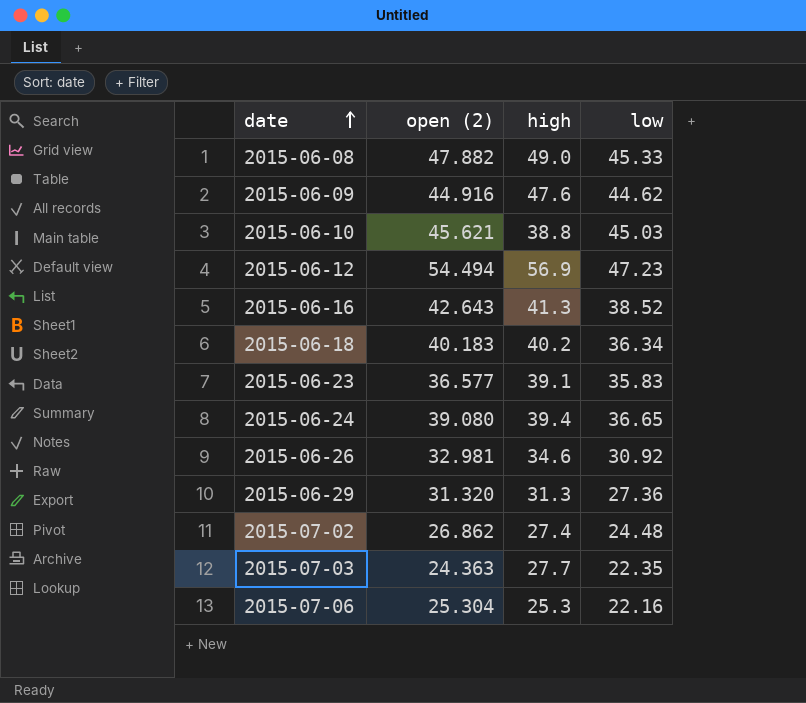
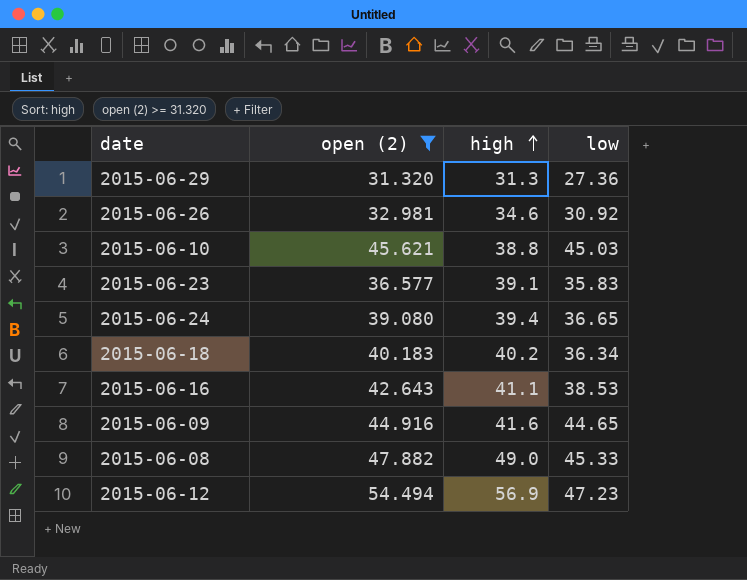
filter: none -> open (2) >= 31.320
row order: date ascending -> high ascending
2015-06-16 | high: 41.3 -> 41.1
2015-06-16 | low: 38.52 -> 38.53
2015-06-09 | high: 47.6 -> 41.6
2015-06-09 | low: 44.62 -> 44.65

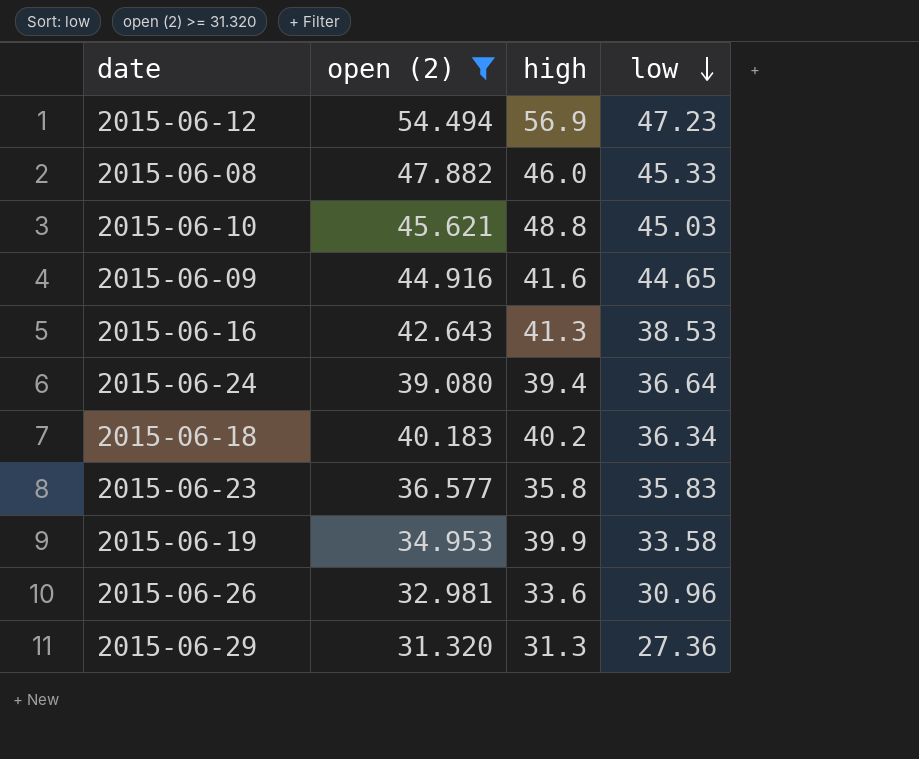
row order: high ascending -> low descending
2015-06-08 | high: 49.0 -> 46.0
2015-06-10 | high: 38.8 -> 48.8
2015-06-16 | high: 41.1 -> 41.3
2015-06-24 | low: 36.65 -> 36.64
2015-06-23 | high: 39.1 -> 35.8
row 2015-06-19: none -> 34.953 | 39.9 | 33.58
2015-06-26 | high: 34.6 -> 33.6
2015-06-26 | low: 30.92 -> 30.96

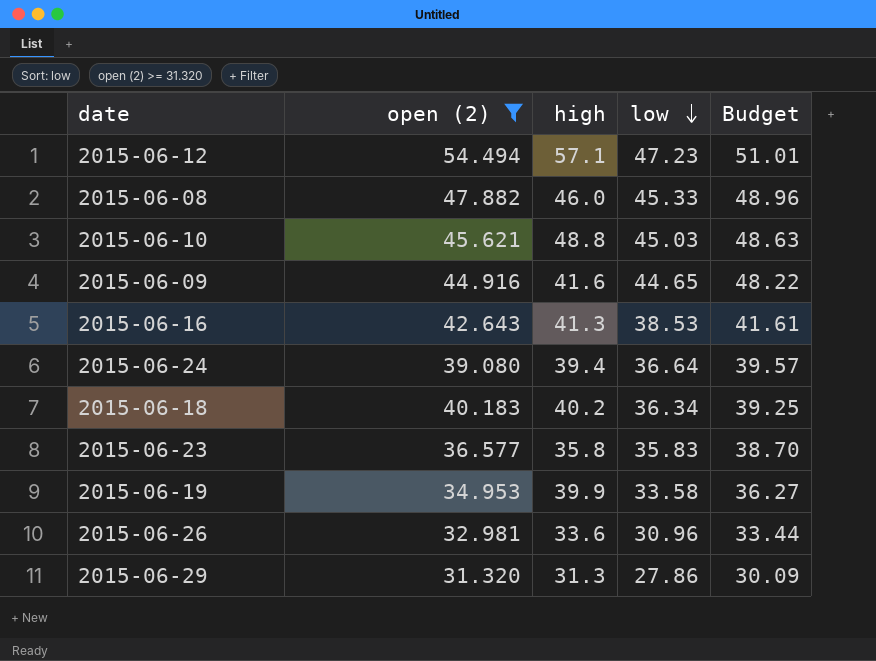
column Budget | formula: none -> [low] * 1.08
2015-06-12 | high: 56.9 -> 57.1
2015-06-29 | low: 27.36 -> 27.86

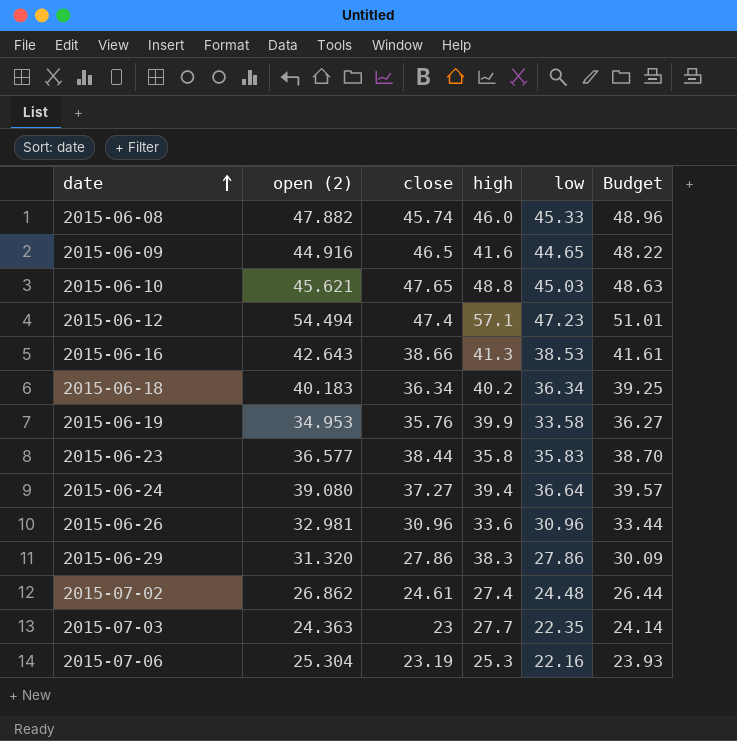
filter: open (2) >= 31.320 -> none
row order: low descending -> date ascending
column close | position: none -> 3
2015-06-29 | high: 31.3 -> 38.3

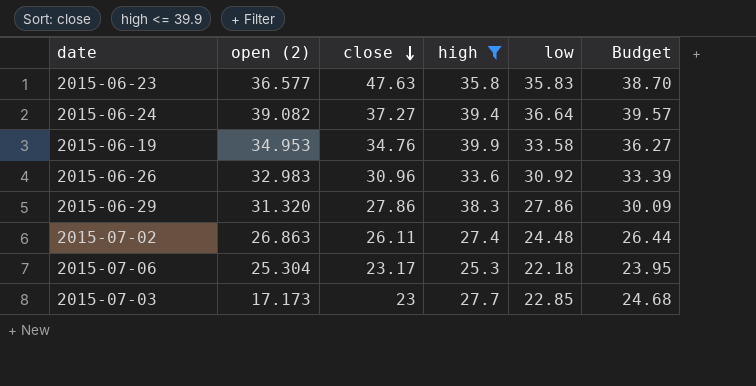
filter: none -> high <= 39.9
row order: date ascending -> close descending
2015-06-23 | close: 38.44 -> 47.63
2015-06-24 | open (2): 39.080 -> 39.082
2015-06-19 | close: 35.76 -> 34.76
2015-06-26 | open (2): 32.981 -> 32.983
2015-06-26 | low: 30.96 -> 30.92
2015-06-26 | Budget: 33.44 -> 33.39
2015-07-02 | open (2): 26.862 -> 26.863
2015-07-02 | close: 24.61 -> 26.11
2015-07-06 | close: 23.19 -> 23.17
2015-07-06 | low: 22.16 -> 22.18
2015-07-06 | Budget: 23.93 -> 23.95
2015-07-03 | open (2): 24.363 -> 17.173
2015-07-03 | low: 22.35 -> 22.85
2015-07-03 | Budget: 24.14 -> 24.68

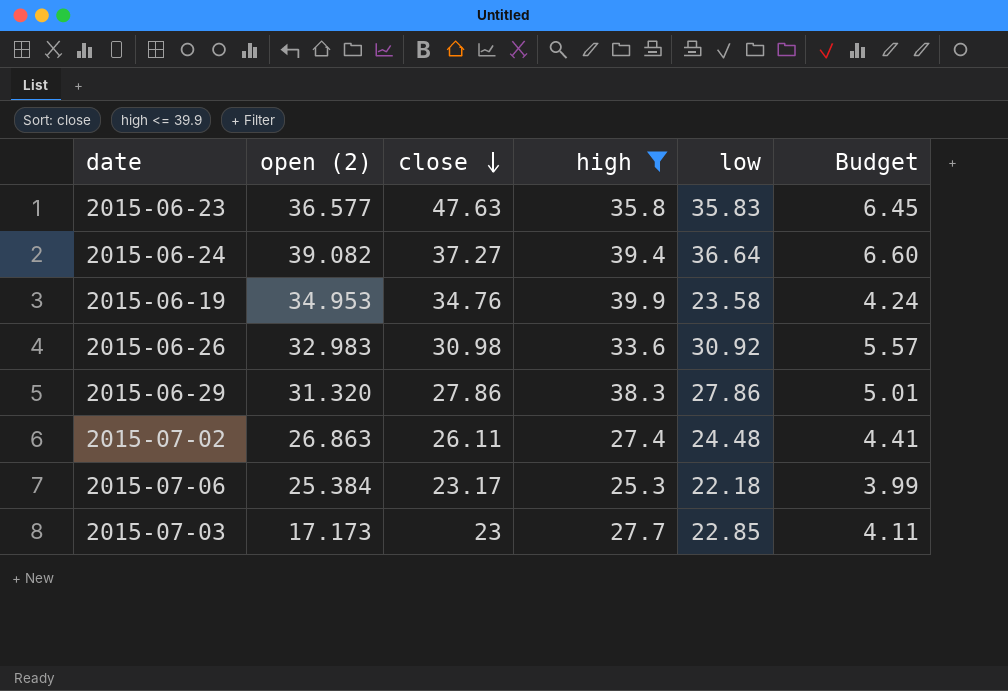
column Budget | formula: [low] * 1.08 -> [low] * 0.18
2015-06-19 | low: 33.58 -> 23.58
2015-06-26 | close: 30.96 -> 30.98
2015-07-06 | open (2): 25.304 -> 25.384

